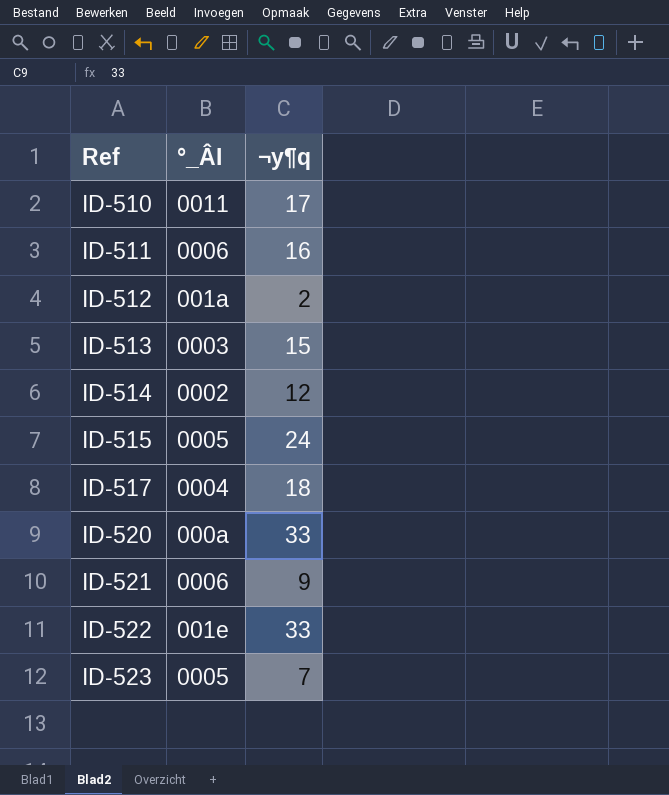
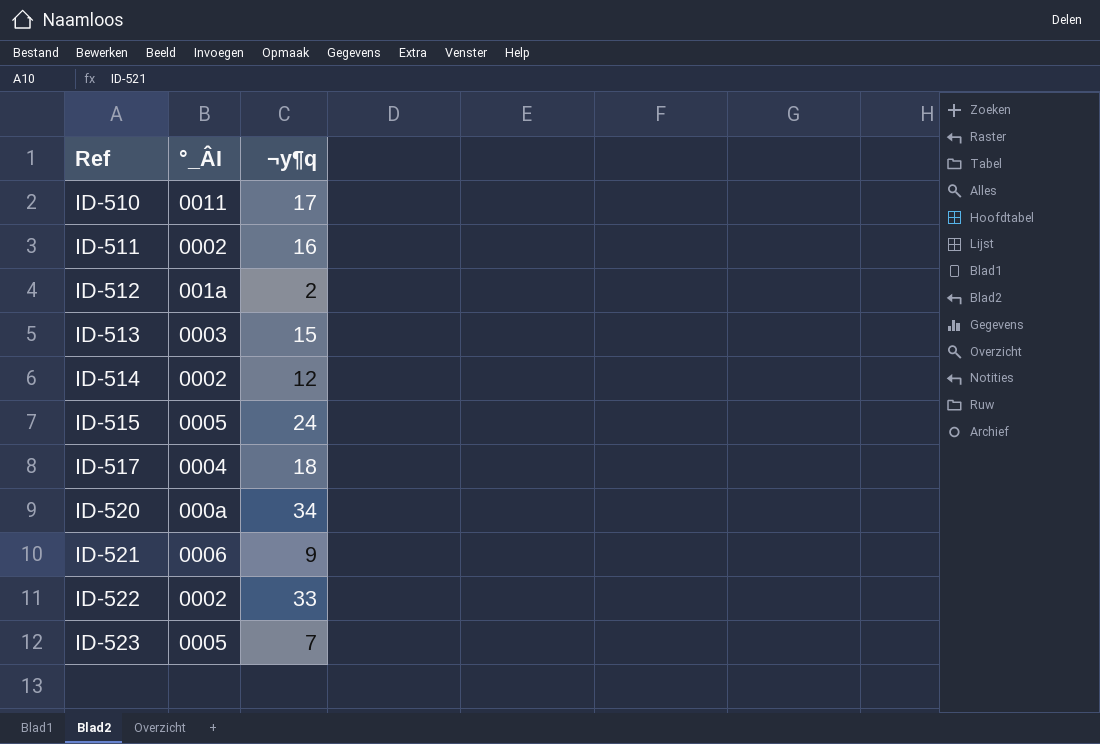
ID-511 | °_ÂI: 0006 -> 0002
ID-520 | ¬y¶q: 33 -> 34
ID-522 | °_ÂI: 001e -> 0002

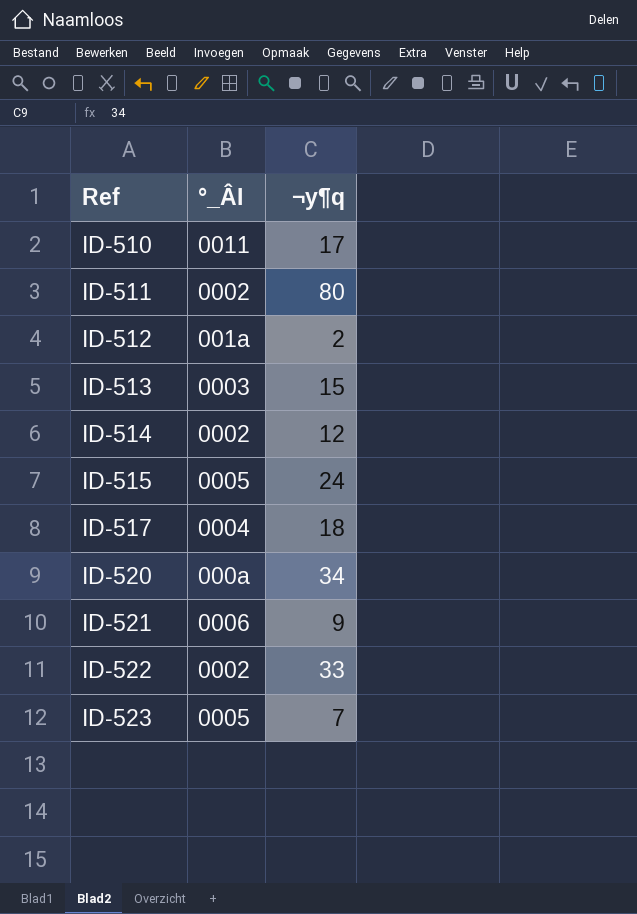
ID-511 | ¬y¶q: 16 -> 80

